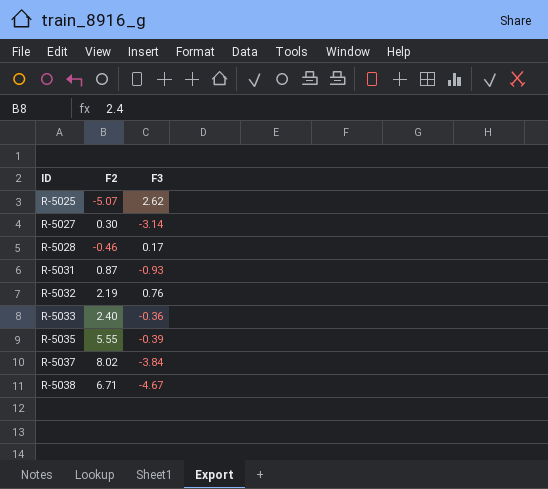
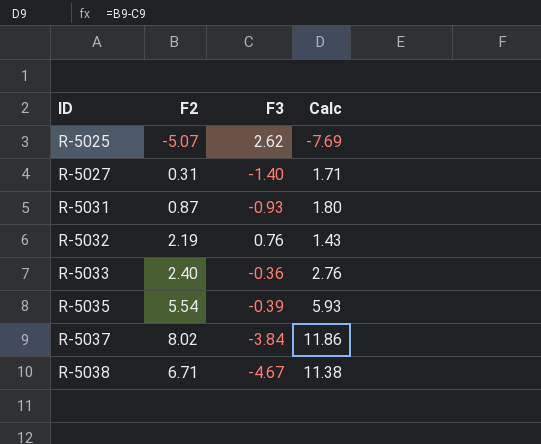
column Calc | formula: none -> [F2] - [F3]
row R-5028: -0.46 | 0.17 -> none
R-5027 | F2: 0.30 -> 0.31
R-5027 | F3: -3.14 -> -1.40
R-5035 | F2: 5.55 -> 5.54

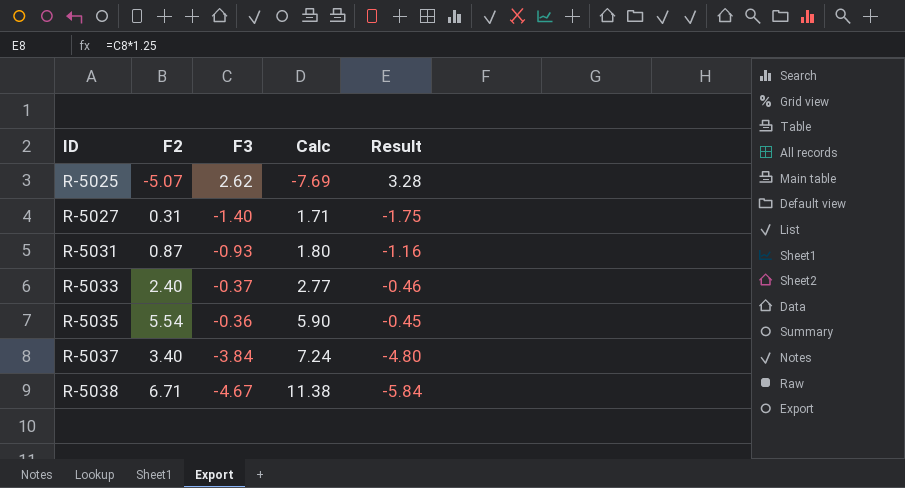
column Result | formula: none -> [F3] * 1.25
row R-5032: 2.19 | 0.76 | 1.43 -> none
R-5033 | F3: -0.36 -> -0.37
R-5033 | Calc: 2.76 -> 2.77
R-5035 | F3: -0.39 -> -0.36
R-5035 | Calc: 5.93 -> 5.90
R-5037 | F2: 8.02 -> 3.40
R-5037 | Calc: 11.86 -> 7.24

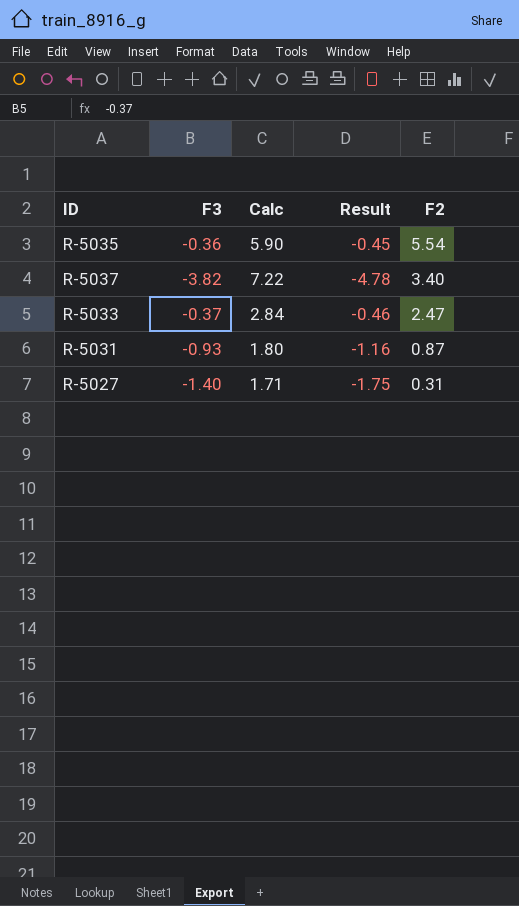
row order: ID ascending -> F2 descending
column F2 | position: 2 -> 5
row R-5025: -5.07 | 2.62 | -7.69 | 3.28 -> none
row R-5038: 6.71 | -4.67 | 11.38 | -5.84 -> none
R-5037 | F3: -3.84 -> -3.82
R-5037 | Calc: 7.24 -> 7.22
R-5037 | Result: -4.80 -> -4.78
R-5033 | Calc: 2.77 -> 2.84
R-5033 | F2: 2.40 -> 2.47

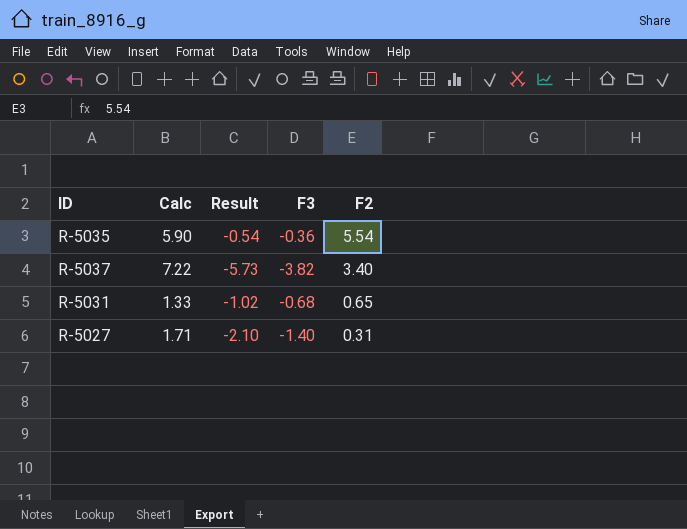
column Result | formula: [F3] * 1.25 -> [F3] * 1.5
column F3 | position: 2 -> 4
row R-5033: -0.37 | 2.84 | -0.46 | 2.47 -> none
R-5031 | Calc: 1.80 -> 1.33
R-5031 | F3: -0.93 -> -0.68
R-5031 | F2: 0.87 -> 0.65

